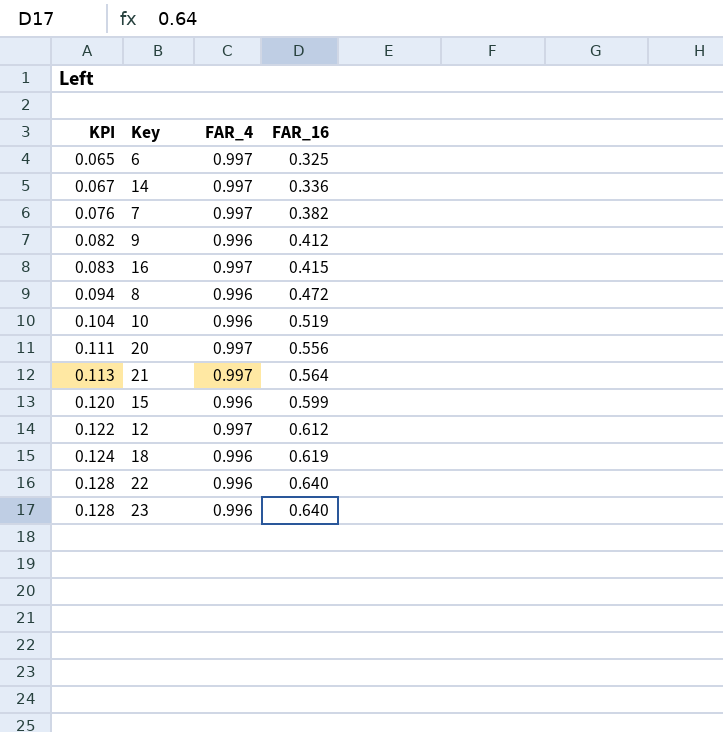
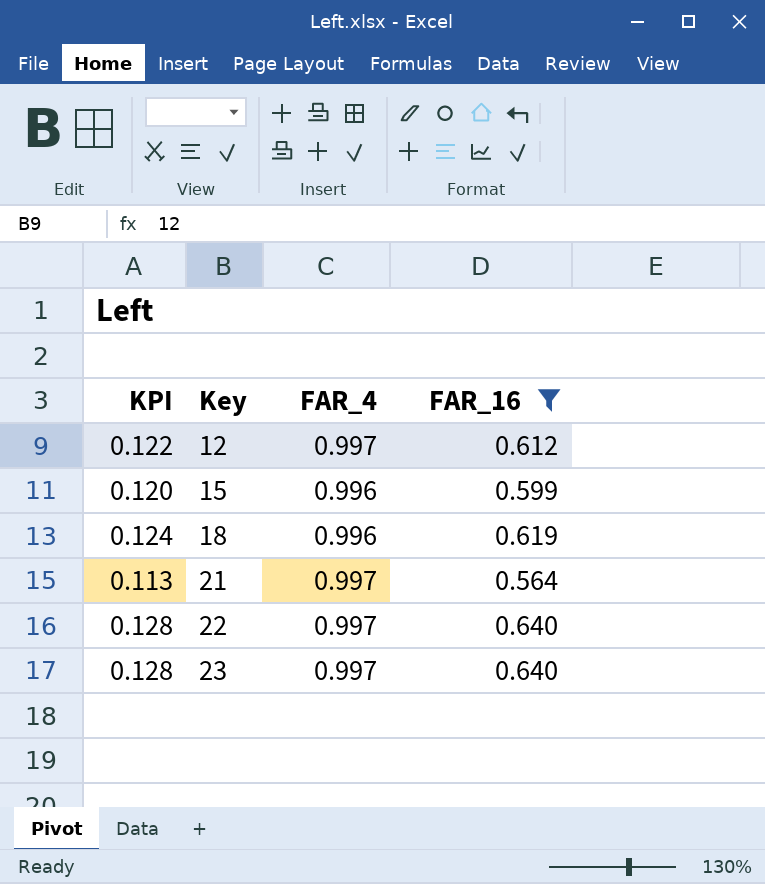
filter: none -> FAR_16 >= 0.564
row order: KPI ascending -> Key ascending
22 | FAR_4: 0.996 -> 0.997
23 | FAR_4: 0.996 -> 0.997

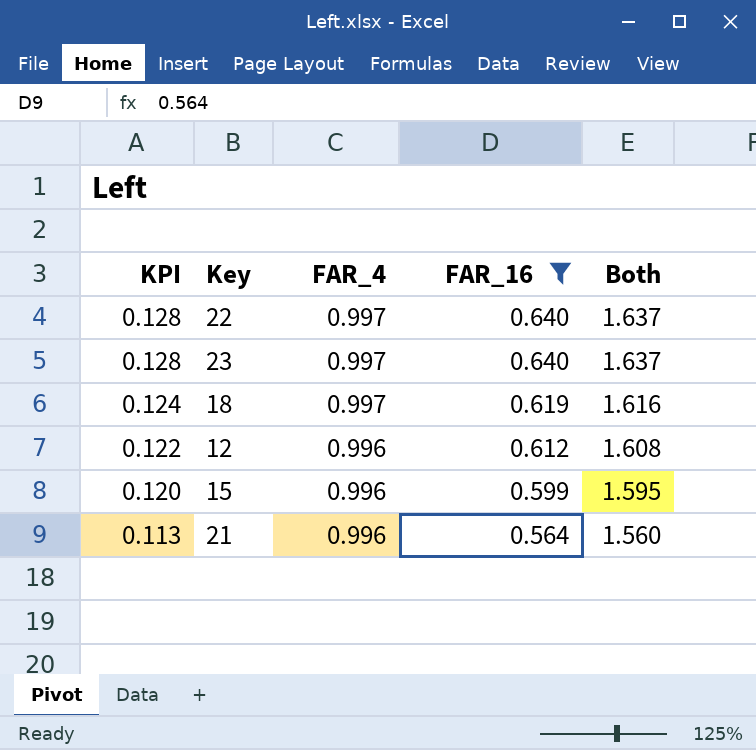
row order: Key ascending -> KPI descending
column Both | formula: none -> [FAR_4] + [FAR_16]
18 | FAR_4: 0.996 -> 0.997
12 | FAR_4: 0.997 -> 0.996
21 | FAR_4: 0.997 -> 0.996

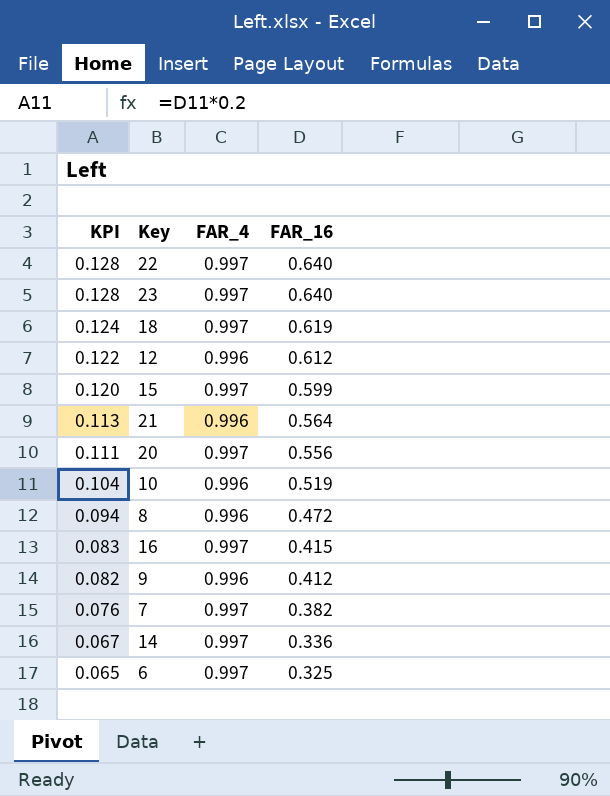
filter: FAR_16 >= 0.564 -> none
column Both | formula: [FAR_4] + [FAR_16] -> none
15 | FAR_4: 0.996 -> 0.997

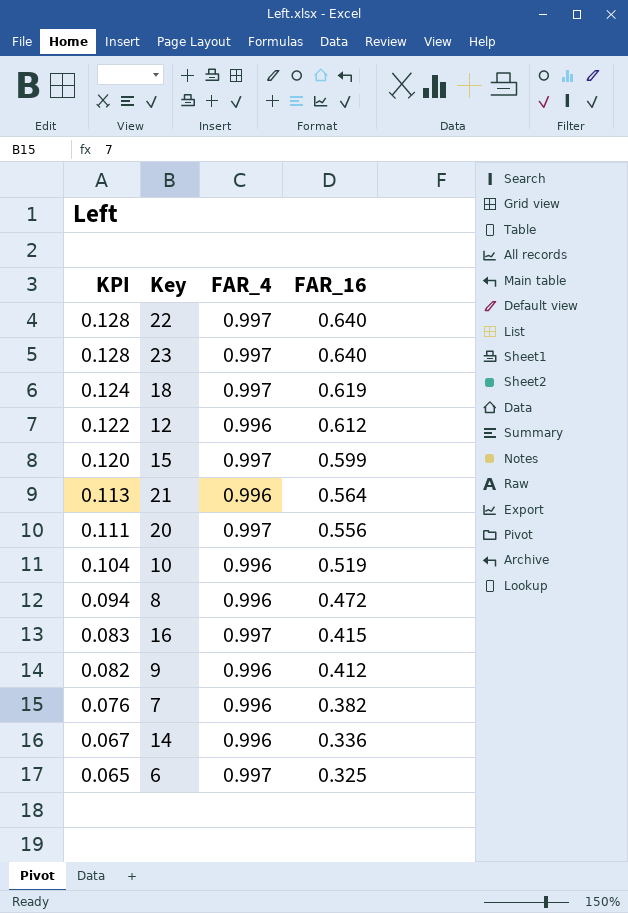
7 | FAR_4: 0.997 -> 0.996
14 | FAR_4: 0.997 -> 0.996

